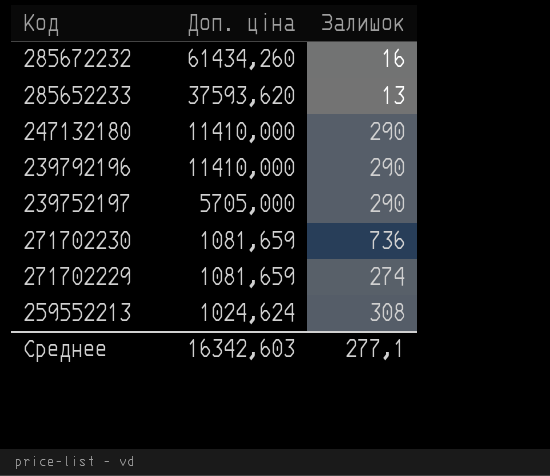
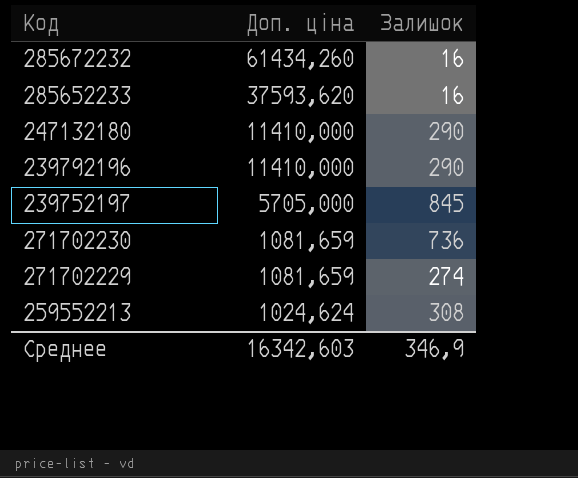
285652233 | Залишок: 13 -> 16
239752197 | Залишок: 290 -> 845
Среднее | Залишок: 277,1 -> 346,9

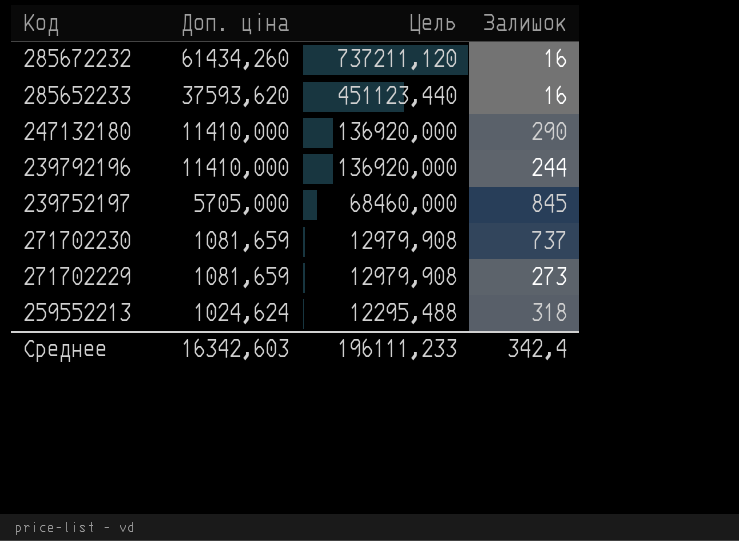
column Цель | formula: none -> [Доп. ціна] * 12
239792196 | Залишок: 290 -> 244
271702230 | Залишок: 736 -> 737
271702229 | Залишок: 274 -> 273
259552213 | Залишок: 308 -> 318
Среднее | Залишок: 346,9 -> 342,4

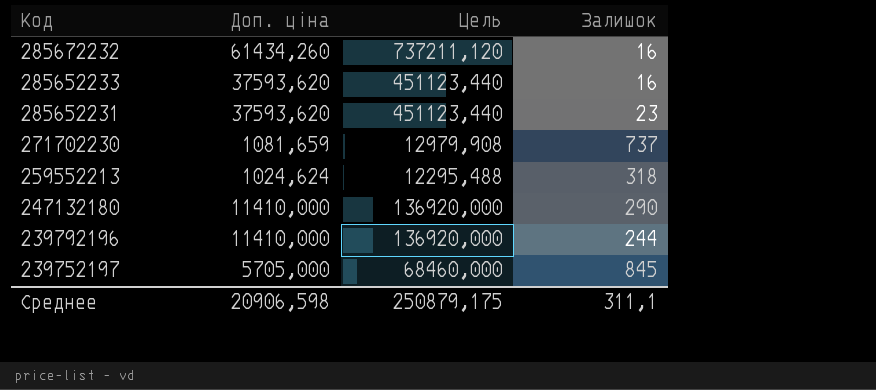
row order: Доп. ціна descending -> Код descending
row 271702229: 1081,659 | 12979,908 | 273 -> none
row 285652231: none -> 37593,620 | 451123,440 | 23
Среднее | Доп. ціна: 16342,603 -> 20906,598
Среднее | Цель: 196111,233 -> 250879,175
Среднее | Залишок: 342,4 -> 311,1

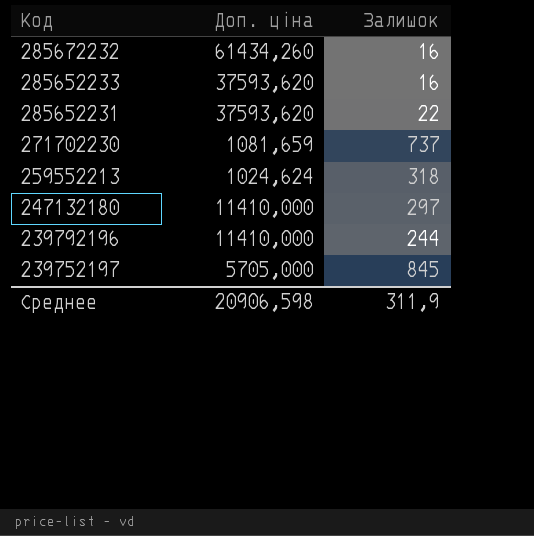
column Цель | formula: [Доп. ціна] * 12 -> none
285652231 | Залишок: 23 -> 22
247132180 | Залишок: 290 -> 297
Среднее | Залишок: 311,1 -> 311,9

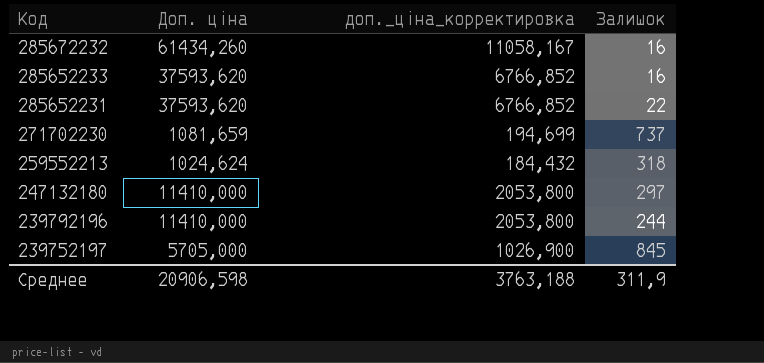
column доп._ціна_корректировка | formula: none -> [Доп. ціна] * 0,18

